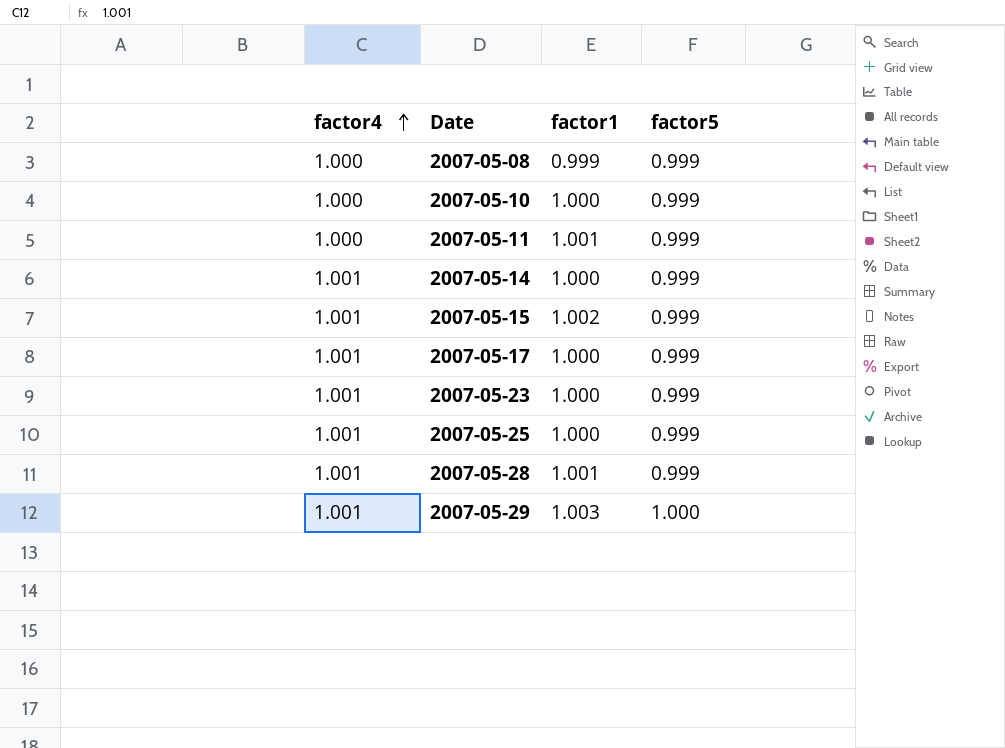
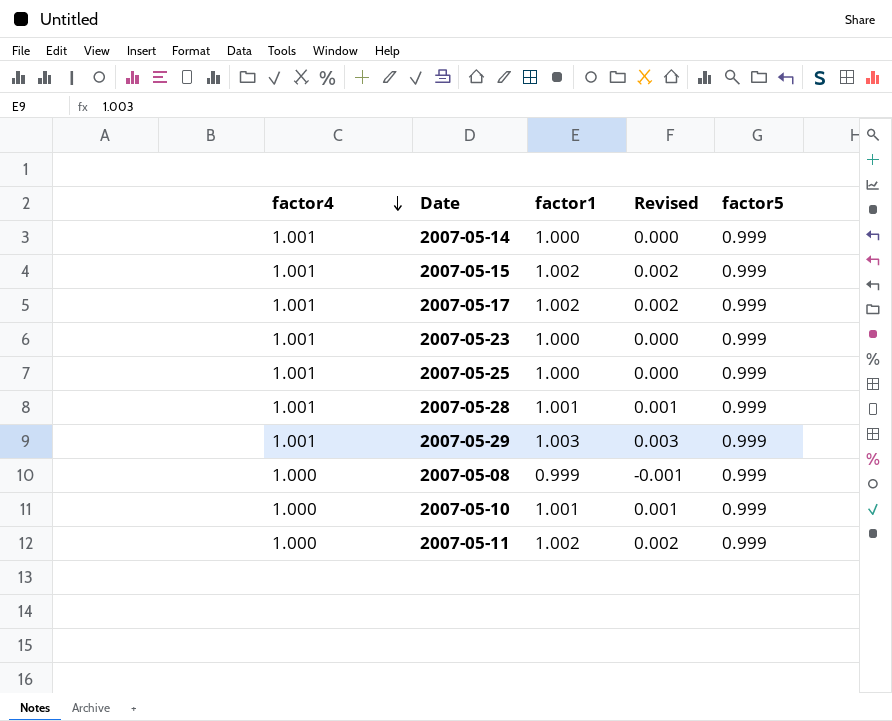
row order: factor4 ascending -> factor4 descending
column Revised | formula: none -> [factor1] - 1
2007-05-17 | factor1: 1.000 -> 1.002
2007-05-29 | factor5: 1.000 -> 0.999
2007-05-10 | factor1: 1.000 -> 1.001
2007-05-11 | factor1: 1.001 -> 1.002

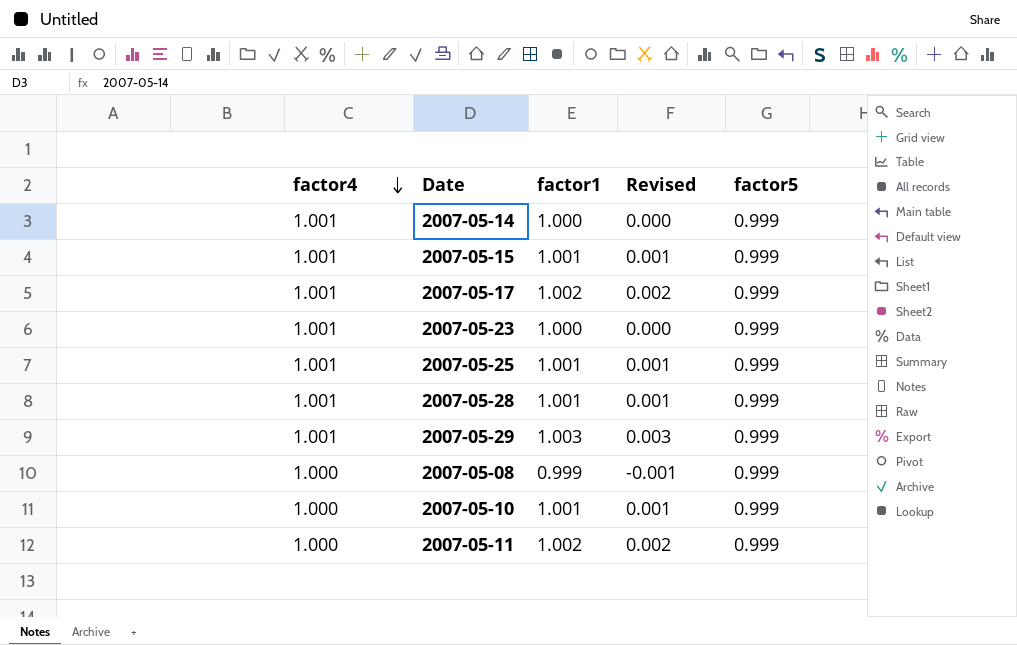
2007-05-15 | factor1: 1.002 -> 1.001
2007-05-15 | Revised: 0.002 -> 0.001
2007-05-25 | factor1: 1.000 -> 1.001
2007-05-25 | Revised: 0.000 -> 0.001

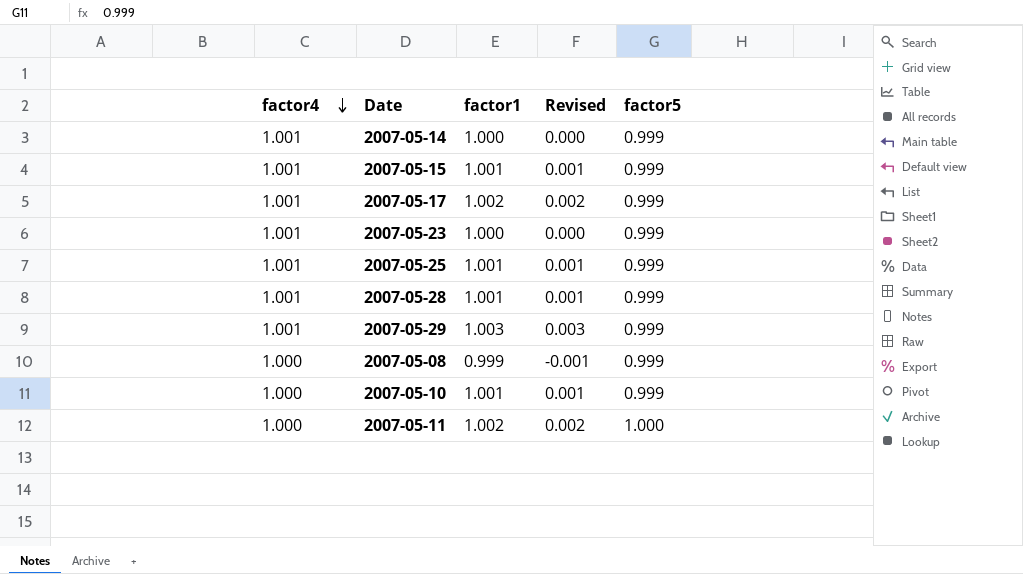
2007-05-11 | factor5: 0.999 -> 1.000

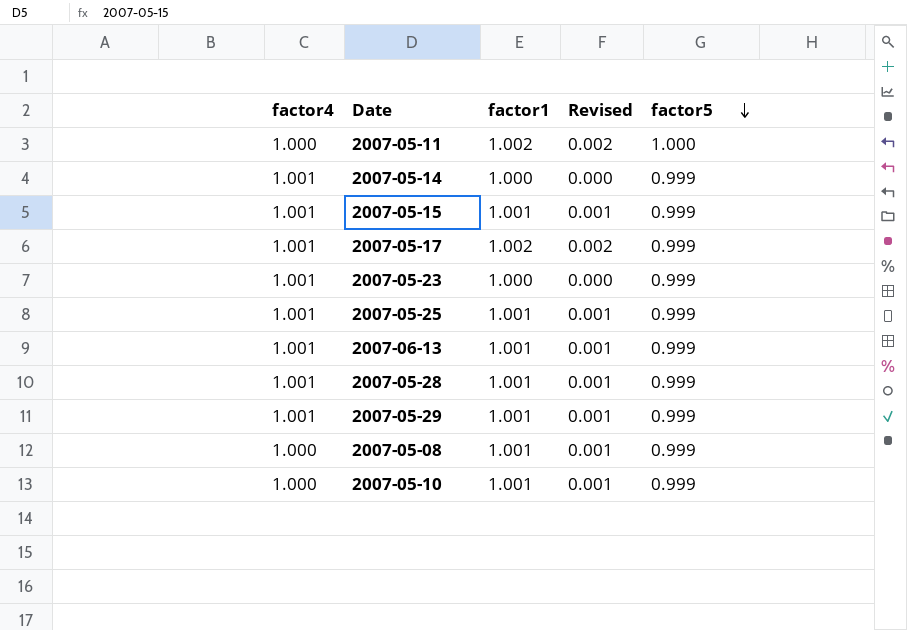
row order: factor4 descending -> factor5 descending
row 2007-06-13: none -> 1.001 | 1.001 | 0.001 | 0.999
2007-05-29 | factor1: 1.003 -> 1.001
2007-05-29 | Revised: 0.003 -> 0.001
2007-05-08 | factor1: 0.999 -> 1.001
2007-05-08 | Revised: -0.001 -> 0.001

